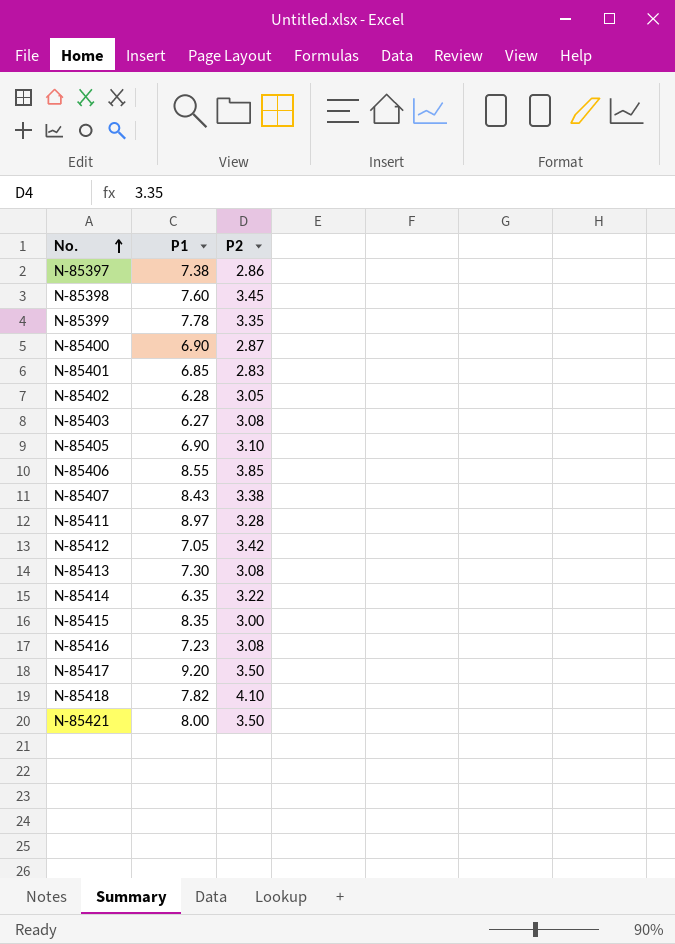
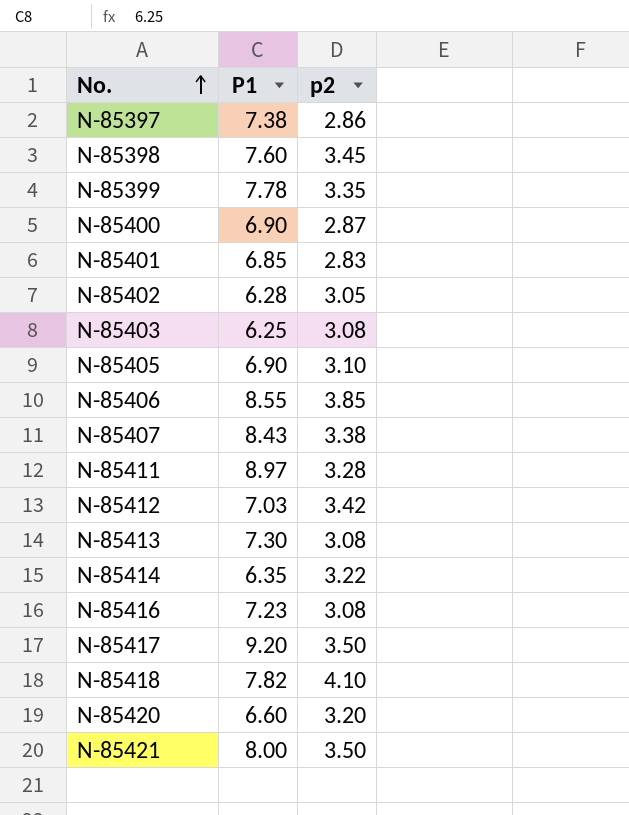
column name: P2 -> p2
row N-85415: 8.35 | 3.00 -> none
N-85403 | P1: 6.27 -> 6.25
N-85412 | P1: 7.05 -> 7.03
row N-85420: none -> 6.60 | 3.20

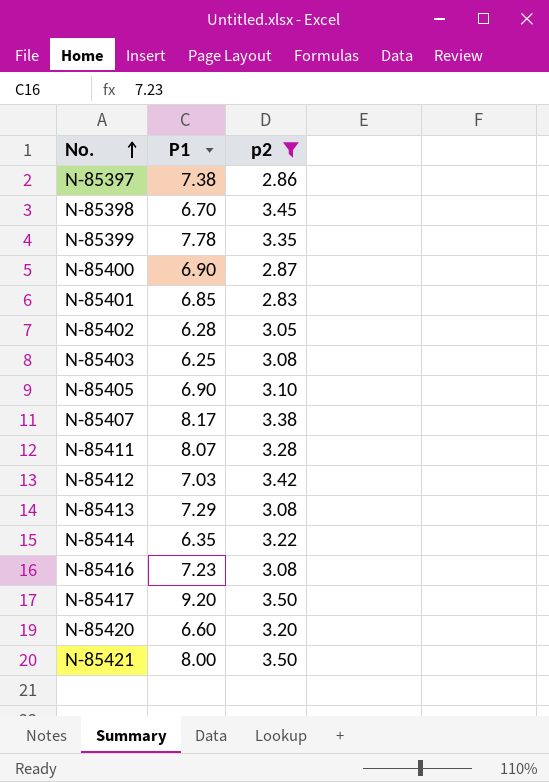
filter: none -> p2 <= 3.50
N-85398 | P1: 7.60 -> 6.70
N-85407 | P1: 8.43 -> 8.17
N-85411 | P1: 8.97 -> 8.07
N-85413 | P1: 7.30 -> 7.29

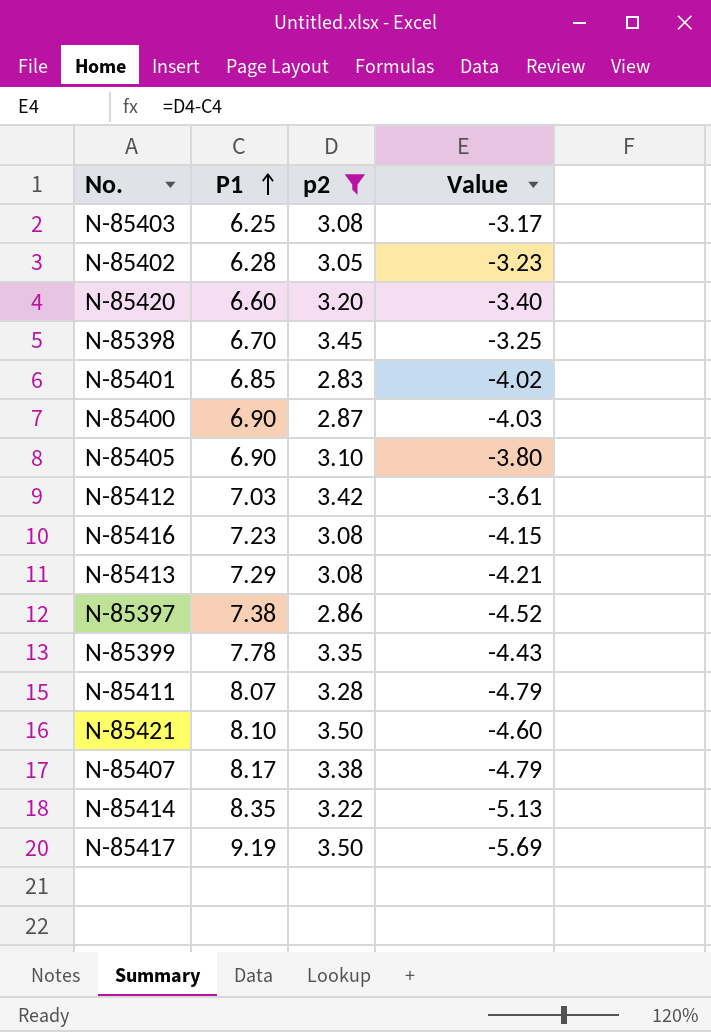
row order: No. ascending -> P1 ascending
column Value | formula: none -> [p2] - [P1]
N-85421 | P1: 8.00 -> 8.10
N-85414 | P1: 6.35 -> 8.35
N-85417 | P1: 9.20 -> 9.19

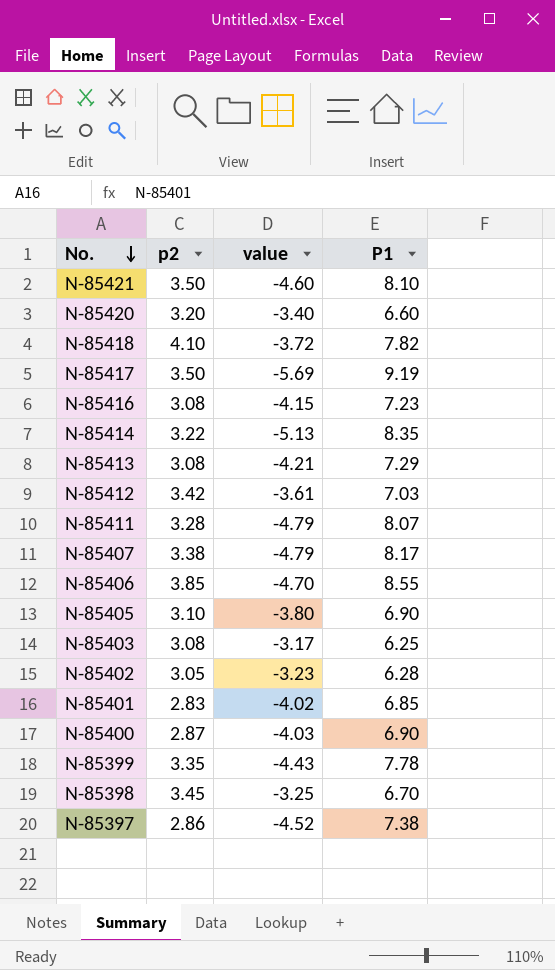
filter: p2 <= 3.50 -> none
row order: P1 ascending -> No. descending
column name: Value -> value
column P1 | position: 2 -> 4

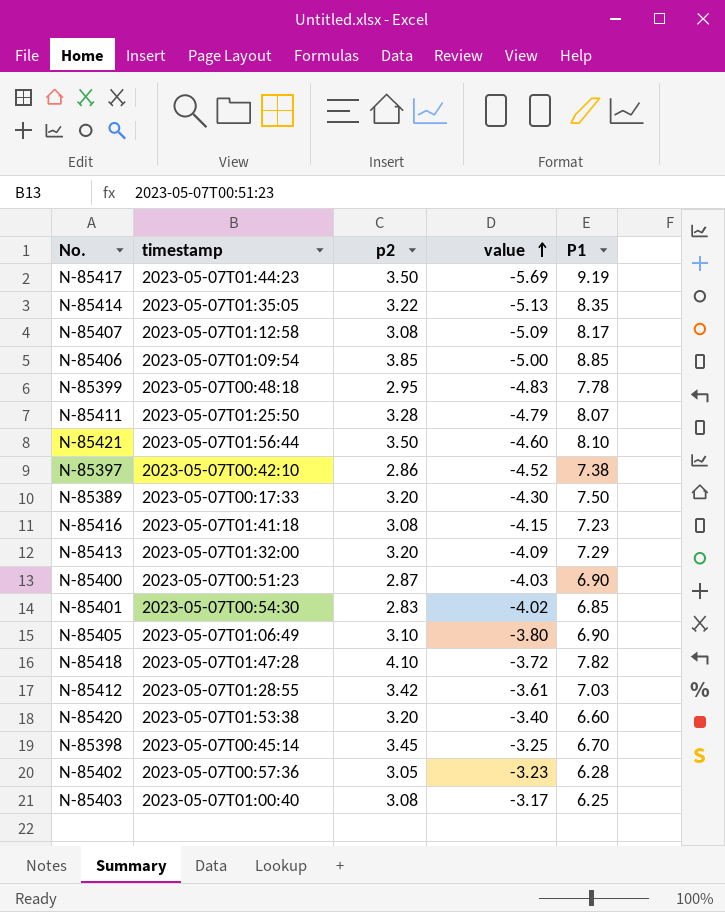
row order: No. descending -> value ascending
column timestamp | position: none -> 2
N-85407 | p2: 3.38 -> 3.08
N-85407 | value: -4.79 -> -5.09
N-85406 | value: -4.70 -> -5.00
N-85406 | P1: 8.55 -> 8.85
N-85399 | p2: 3.35 -> 2.95
N-85399 | value: -4.43 -> -4.83
row N-85389: none -> 2023-05-07T00:17:33 | 3.20 | -4.30 | 7.50
N-85413 | p2: 3.08 -> 3.20
N-85413 | value: -4.21 -> -4.09

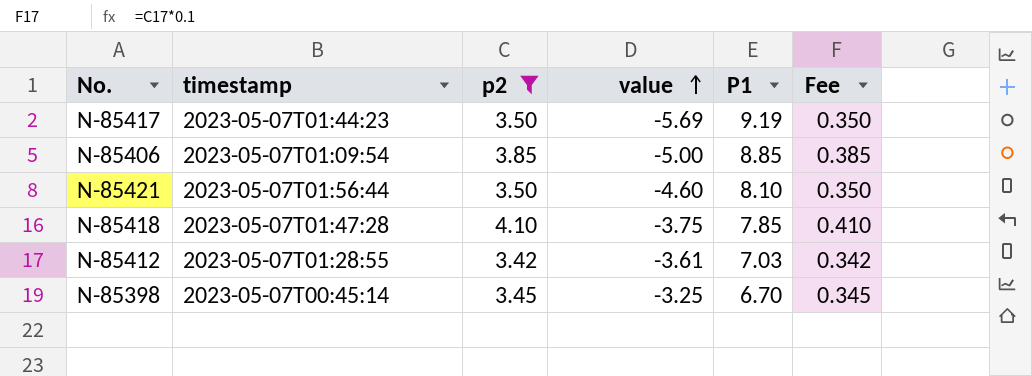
filter: none -> p2 >= 3.42
column Fee | formula: none -> [p2] * 0.1
N-85418 | value: -3.72 -> -3.75
N-85418 | P1: 7.82 -> 7.85

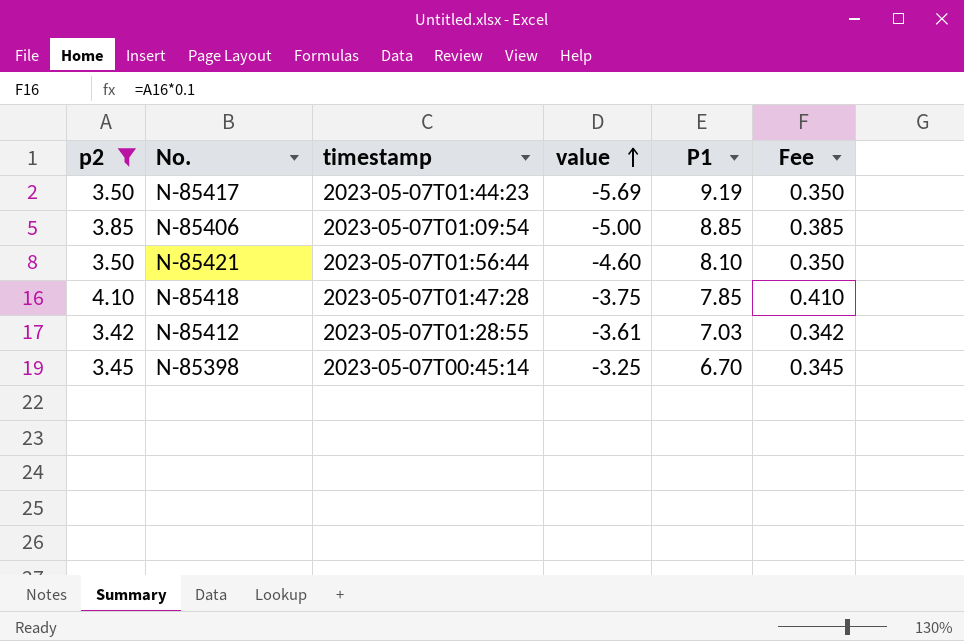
column p2 | position: 3 -> 1

